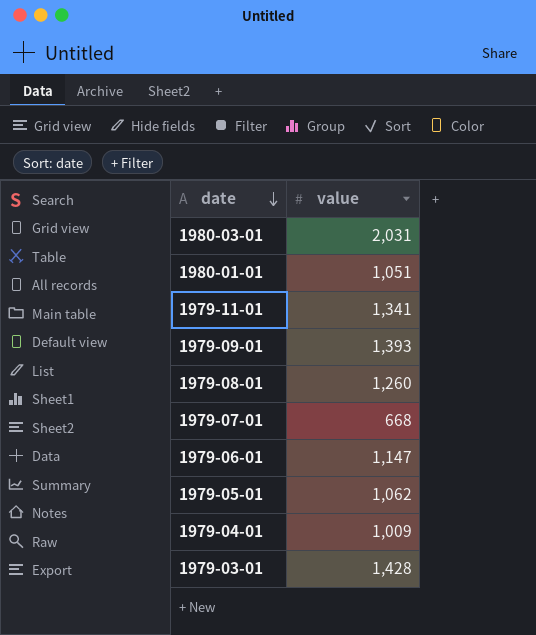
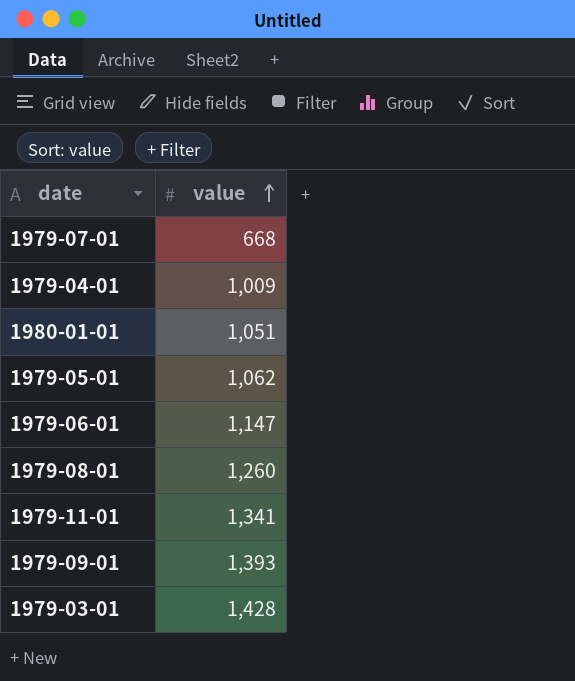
row order: date descending -> value ascending
row 1980-03-01: 2,031 -> none

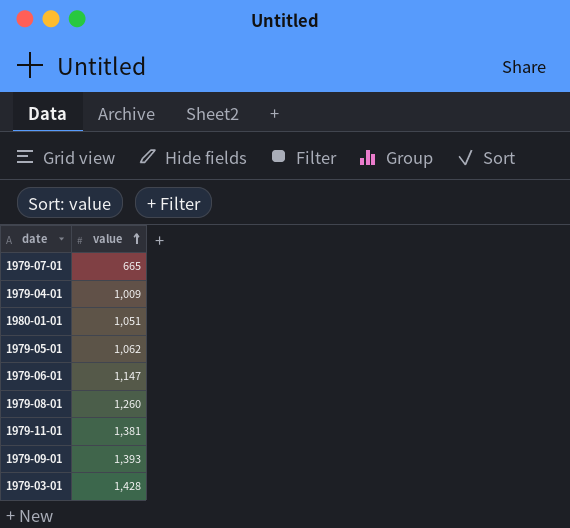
1979-07-01 | value: 668 -> 665
1979-11-01 | value: 1,341 -> 1,381

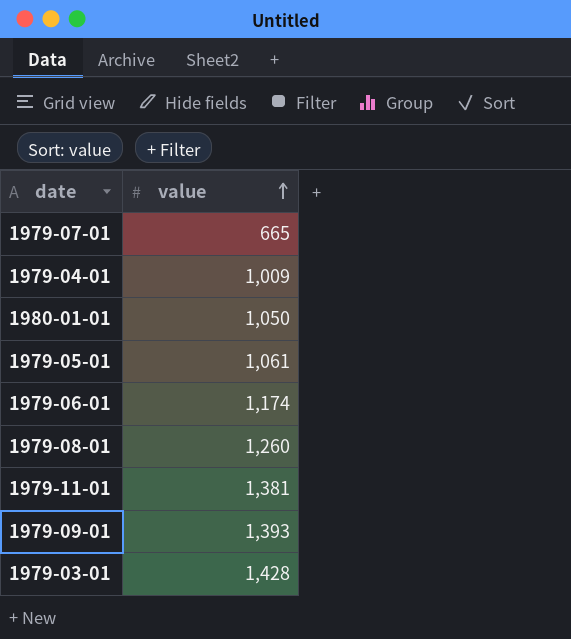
1980-01-01 | value: 1,051 -> 1,050
1979-05-01 | value: 1,062 -> 1,061
1979-06-01 | value: 1,147 -> 1,174

